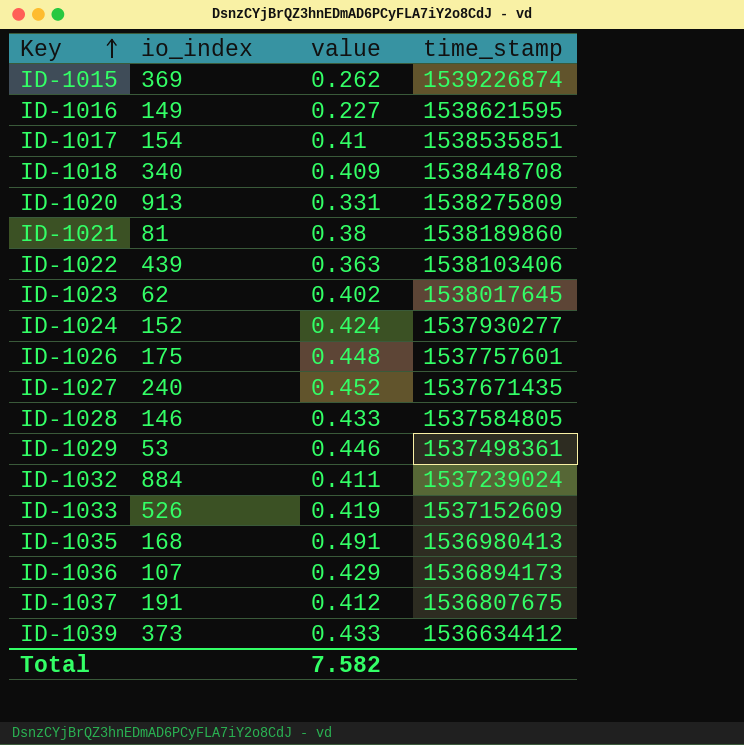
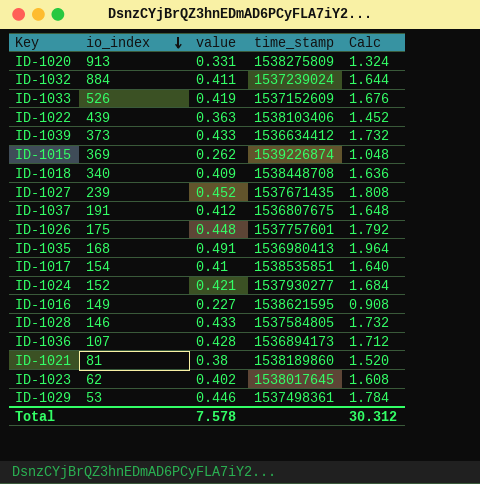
row order: Key ascending -> io_index descending
column Calc | formula: none -> [value] * 4
ID-1027 | io_index: 240 -> 239
ID-1024 | value: 0.424 -> 0.421
ID-1036 | value: 0.429 -> 0.428
Total | value: 7.582 -> 7.578

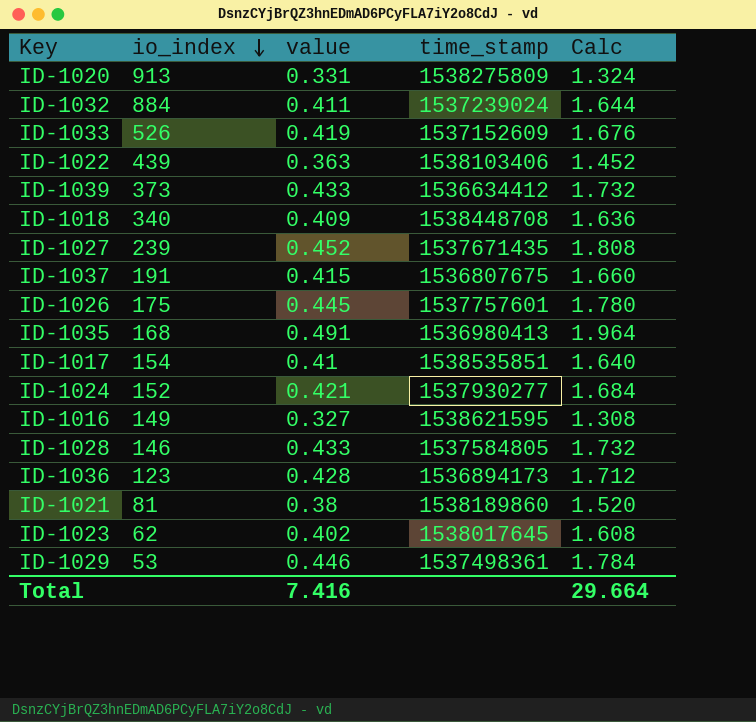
row ID-1015: 369 | 0.262 | 1539226874 | 1.048 -> none
ID-1037 | value: 0.412 -> 0.415
ID-1037 | Calc: 1.648 -> 1.660
ID-1026 | value: 0.448 -> 0.445
ID-1026 | Calc: 1.792 -> 1.780
ID-1016 | value: 0.227 -> 0.327
ID-1016 | Calc: 0.908 -> 1.308
ID-1036 | io_index: 107 -> 123
Total | value: 7.578 -> 7.416
Total | Calc: 30.312 -> 29.664

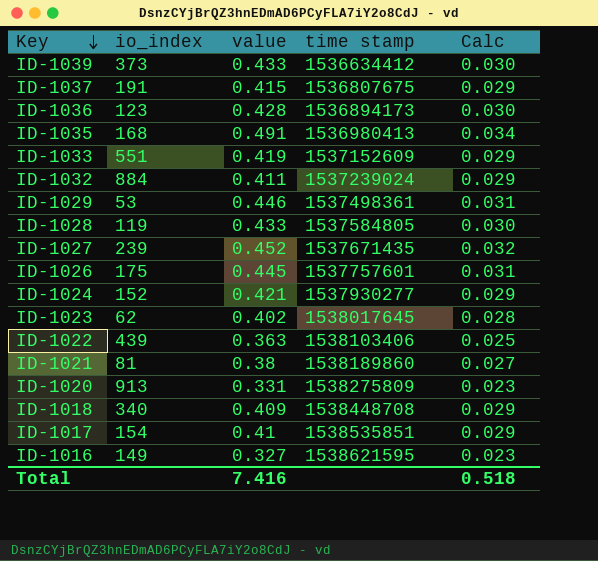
row order: io_index descending -> Key descending
column name: time_stamp -> time stamp
column Calc | formula: [value] * 4 -> [value] * 0.07
ID-1033 | io_index: 526 -> 551
ID-1028 | io_index: 146 -> 119
Total | Calc: 29.664 -> 0.518

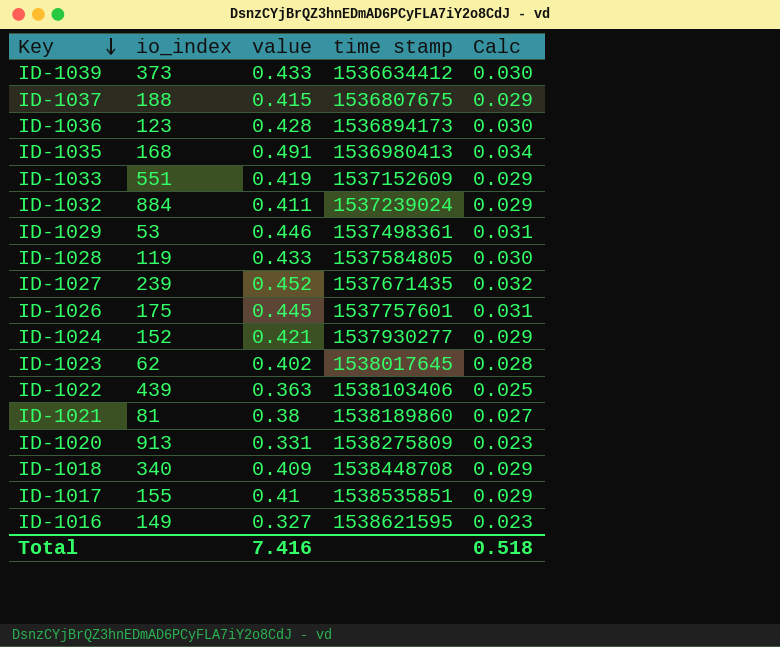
ID-1037 | io_index: 191 -> 188
ID-1017 | io_index: 154 -> 155

